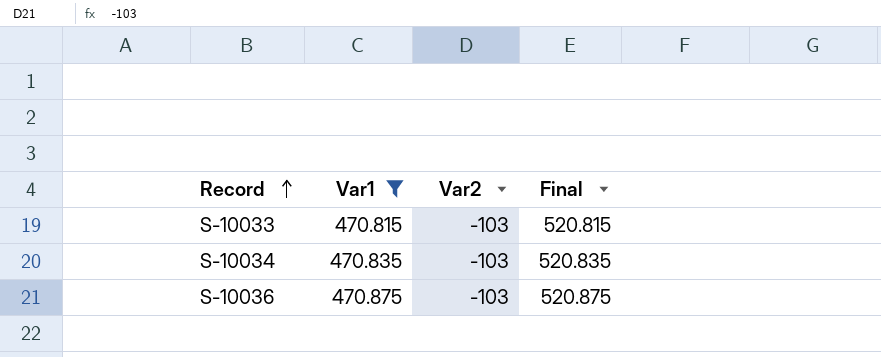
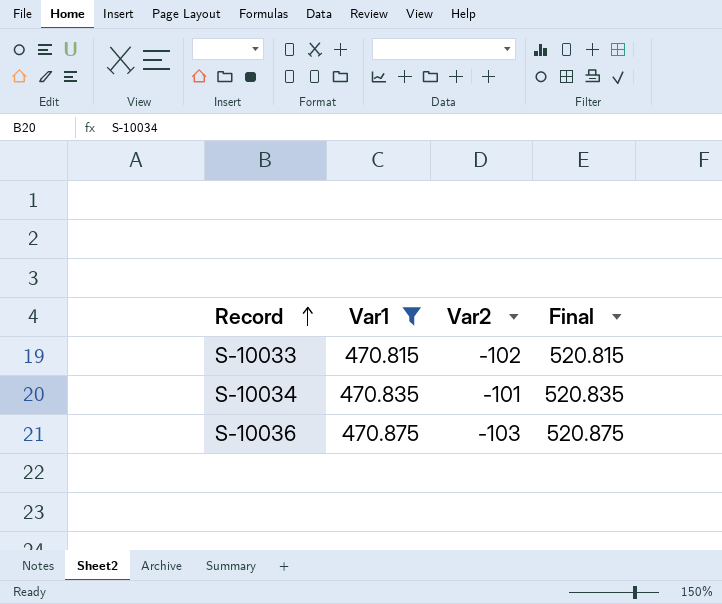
S-10033 | Var2: -103 -> -102
S-10034 | Var2: -103 -> -101

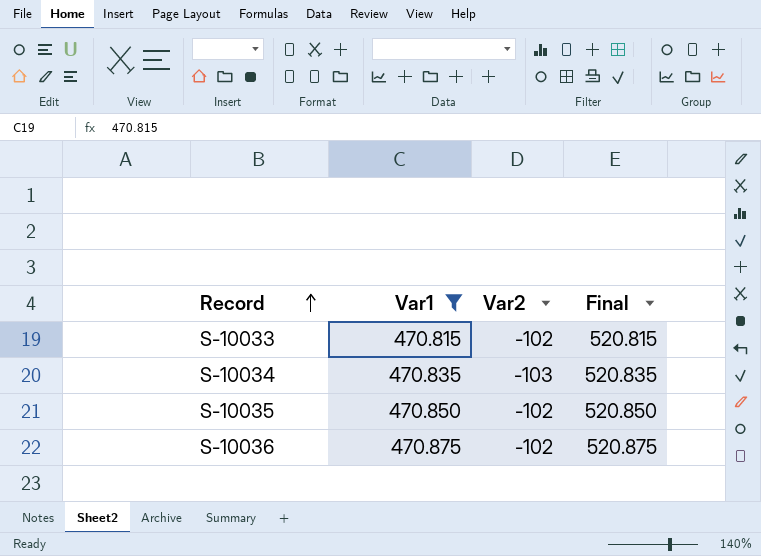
S-10034 | Var2: -101 -> -103
row S-10035: none -> 470.850 | -102 | 520.850
S-10036 | Var2: -103 -> -102

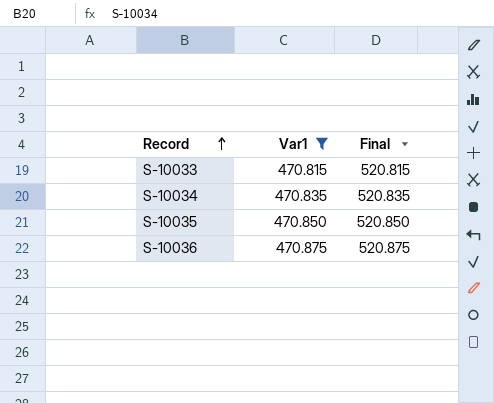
column Var2 | position: 3 -> none

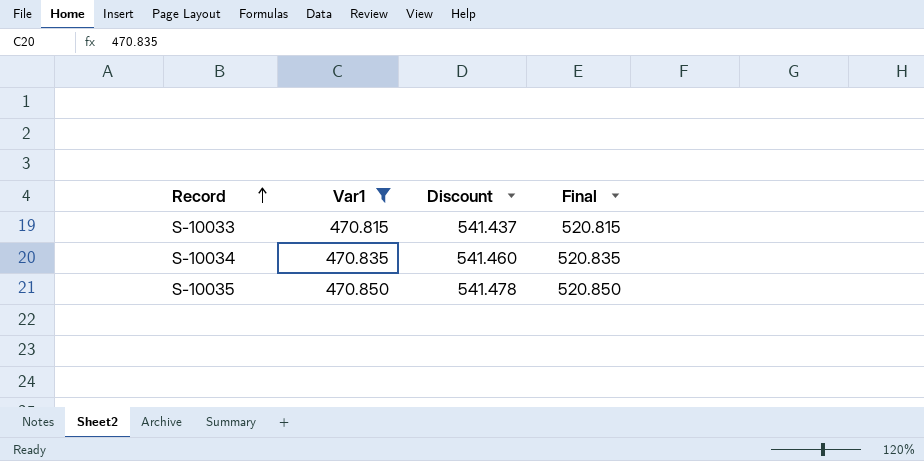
column Discount | formula: none -> [Var1] * 1.15
row S-10036: 470.875 | 520.875 -> none

